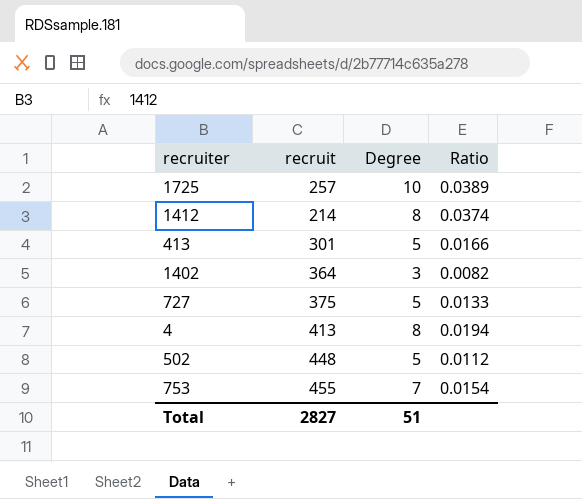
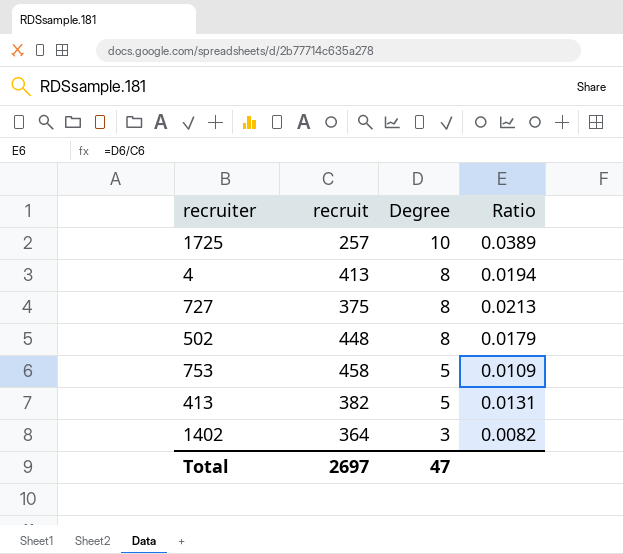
row order: none -> Degree descending
row 1412: 214 | 8 | 0.0374 -> none
727 | Degree: 5 -> 8
727 | Ratio: 0.0133 -> 0.0213
502 | Degree: 5 -> 8
502 | Ratio: 0.0112 -> 0.0179
753 | recruit: 455 -> 458
753 | Degree: 7 -> 5
753 | Ratio: 0.0154 -> 0.0109
413 | recruit: 301 -> 382
413 | Ratio: 0.0166 -> 0.0131
Total | recruit: 2827 -> 2697
Total | Degree: 51 -> 47

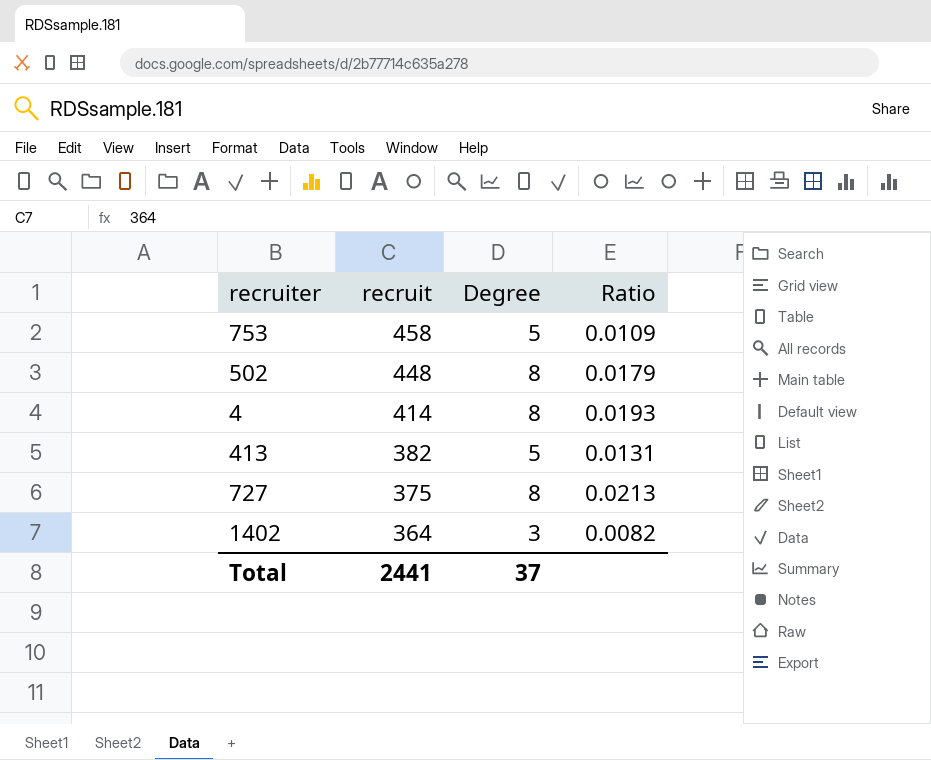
row order: Degree descending -> recruit descending
row 1725: 257 | 10 | 0.0389 -> none
4 | recruit: 413 -> 414
4 | Ratio: 0.0194 -> 0.0193
Total | recruit: 2697 -> 2441
Total | Degree: 47 -> 37

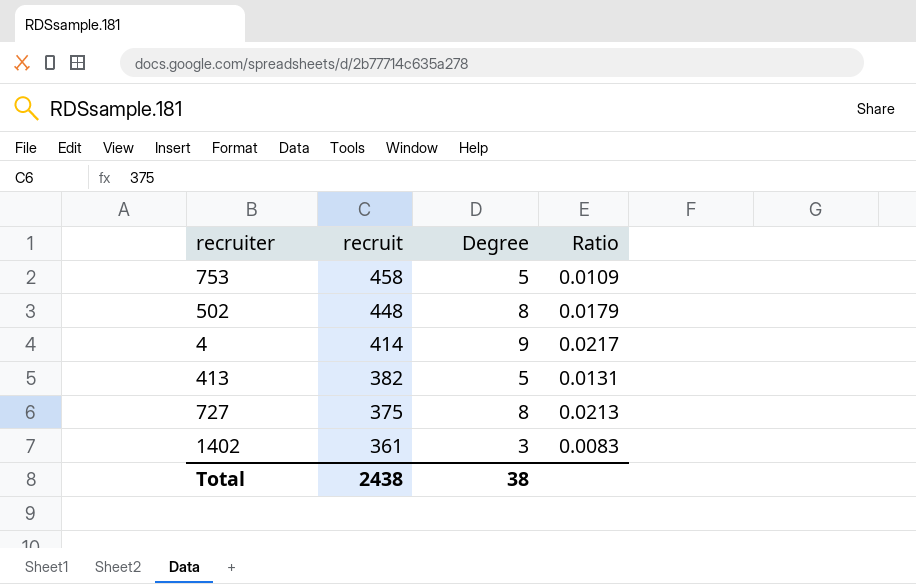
4 | Degree: 8 -> 9
4 | Ratio: 0.0193 -> 0.0217
1402 | recruit: 364 -> 361
1402 | Ratio: 0.0082 -> 0.0083
Total | recruit: 2441 -> 2438
Total | Degree: 37 -> 38

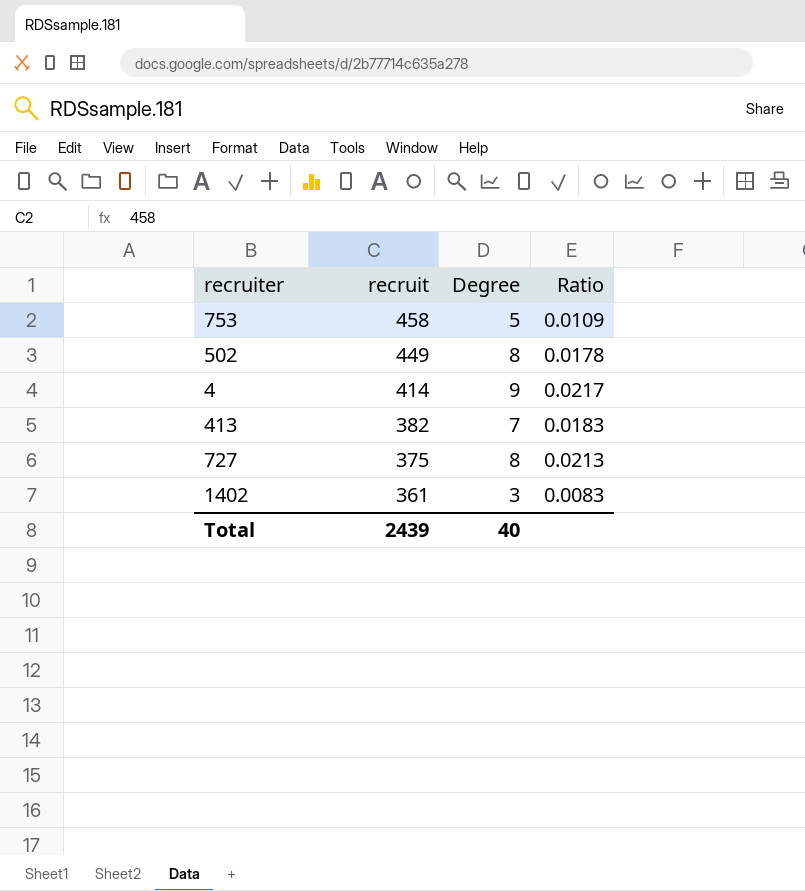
502 | recruit: 448 -> 449
502 | Ratio: 0.0179 -> 0.0178
413 | Degree: 5 -> 7
413 | Ratio: 0.0131 -> 0.0183
Total | recruit: 2438 -> 2439
Total | Degree: 38 -> 40

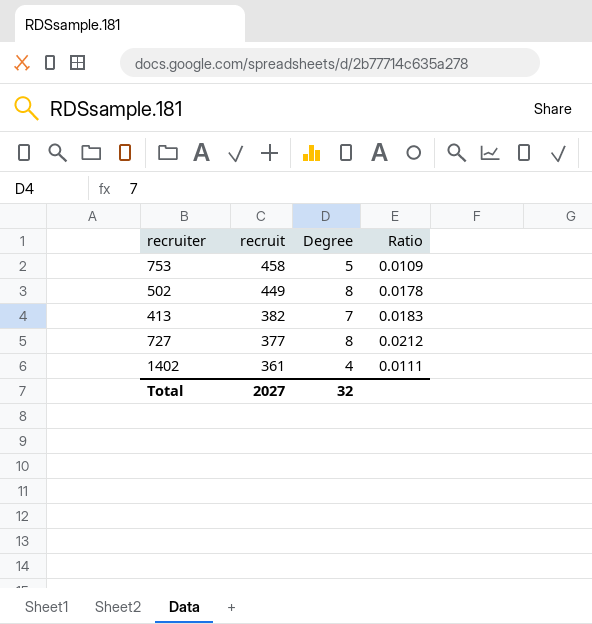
row 4: 414 | 9 | 0.0217 -> none
727 | recruit: 375 -> 377
727 | Ratio: 0.0213 -> 0.0212
1402 | Degree: 3 -> 4
1402 | Ratio: 0.0083 -> 0.0111
Total | recruit: 2439 -> 2027
Total | Degree: 40 -> 32

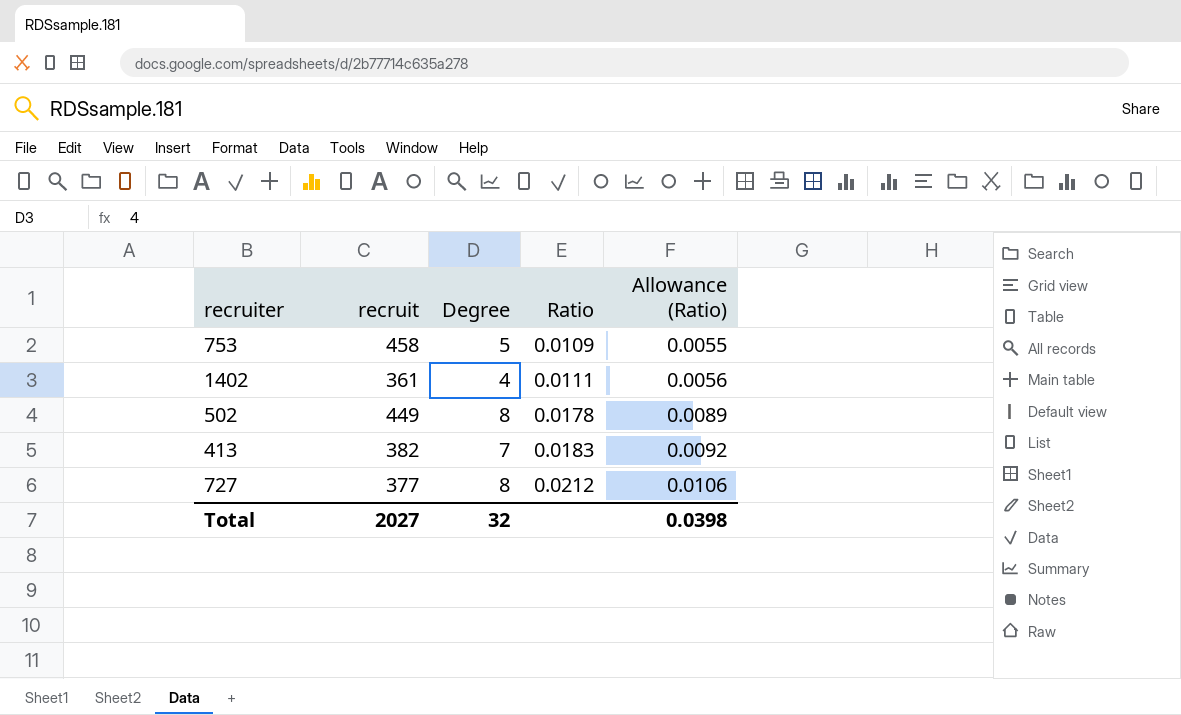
row order: recruit descending -> Ratio ascending
column Allowance (Ratio) | formula: none -> [Ratio] * 0.5

